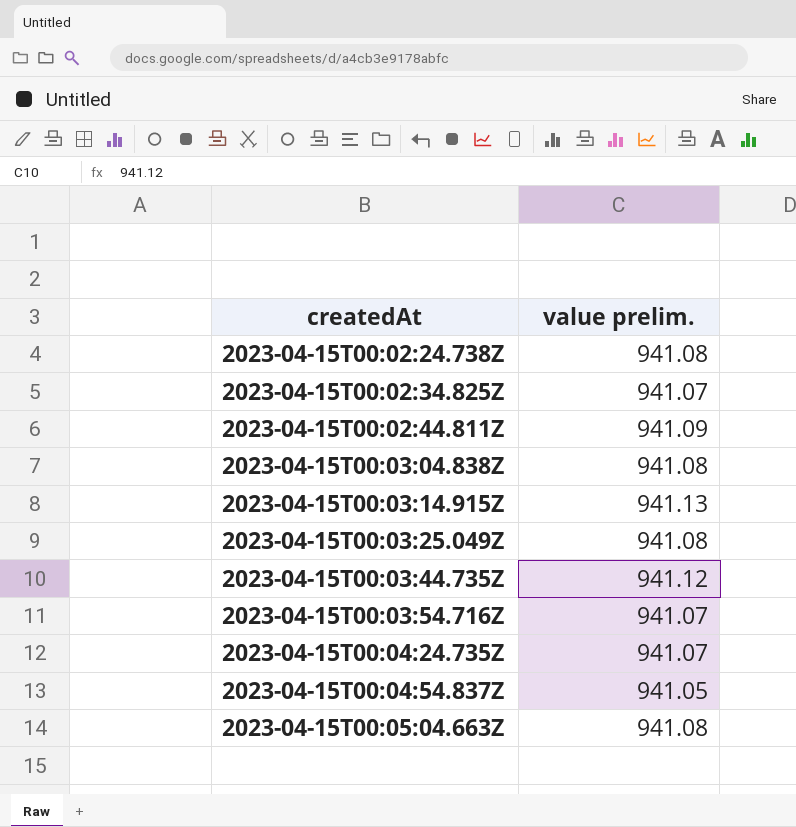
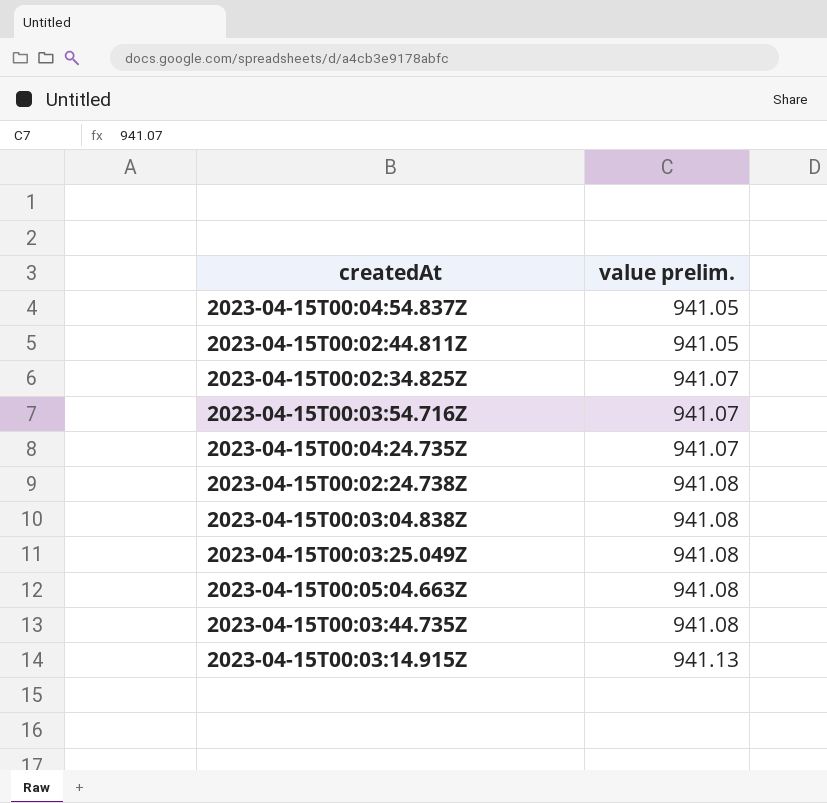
row order: createdAt ascending -> value prelim. ascending
2023-04-15T00:02:44.811Z | value prelim.: 941.09 -> 941.05
2023-04-15T00:03:44.735Z | value prelim.: 941.12 -> 941.08

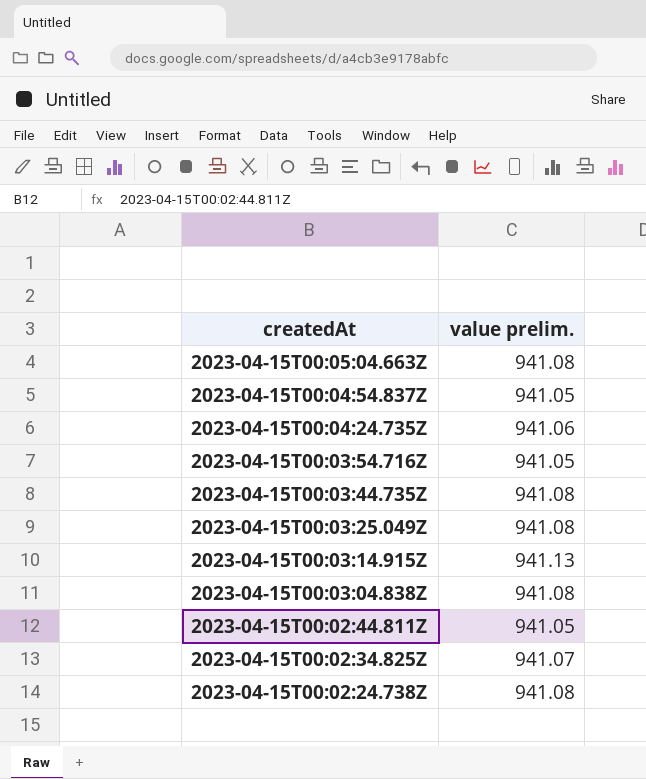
row order: value prelim. ascending -> createdAt descending
2023-04-15T00:04:24.735Z | value prelim.: 941.07 -> 941.06
2023-04-15T00:03:54.716Z | value prelim.: 941.07 -> 941.05

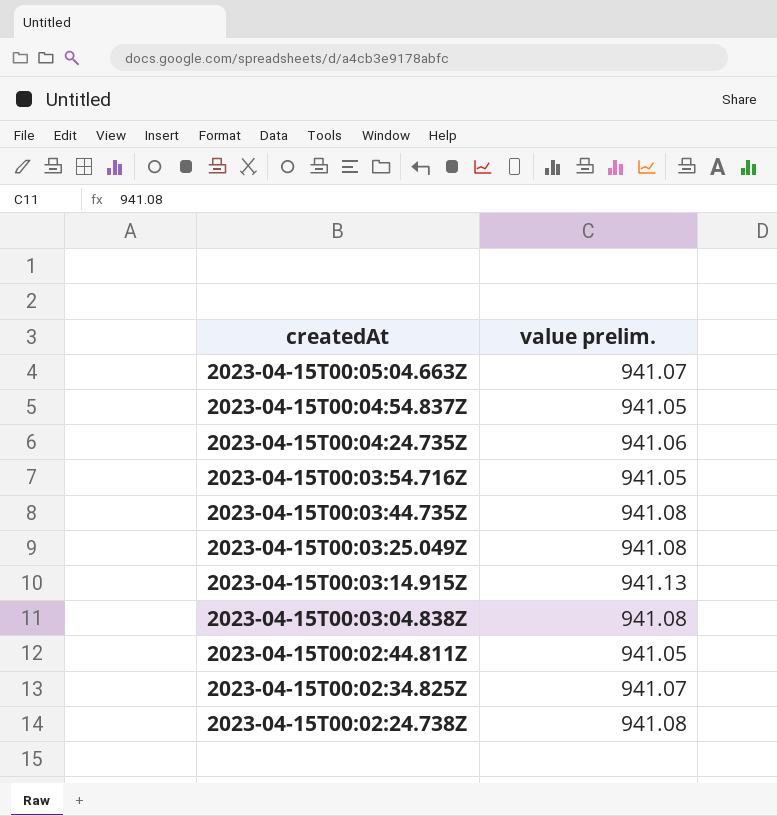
2023-04-15T00:05:04.663Z | value prelim.: 941.08 -> 941.07

